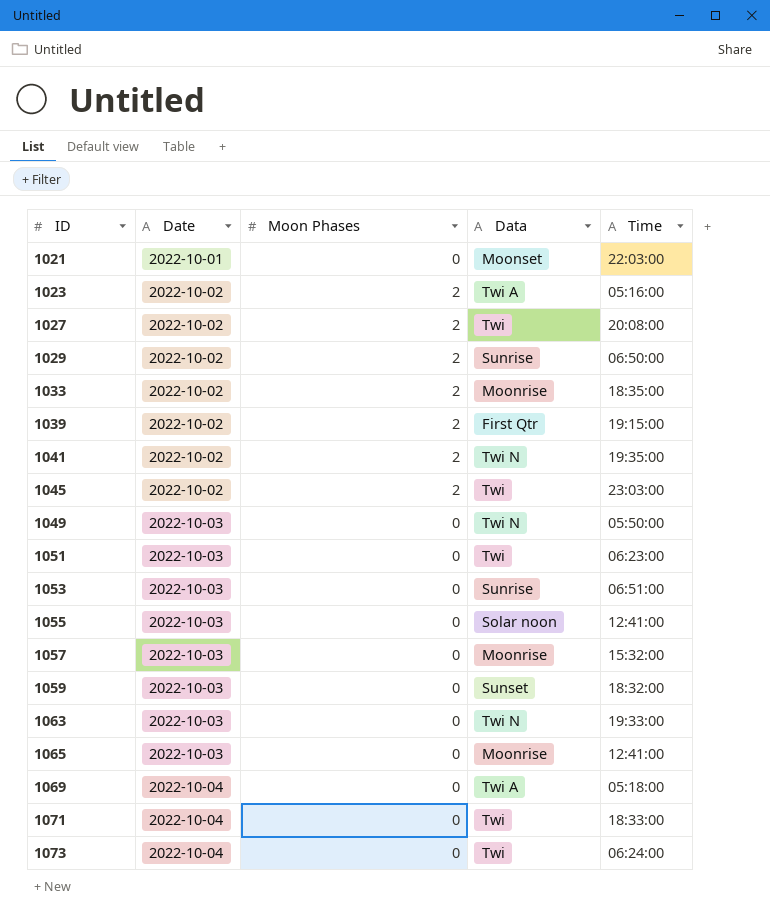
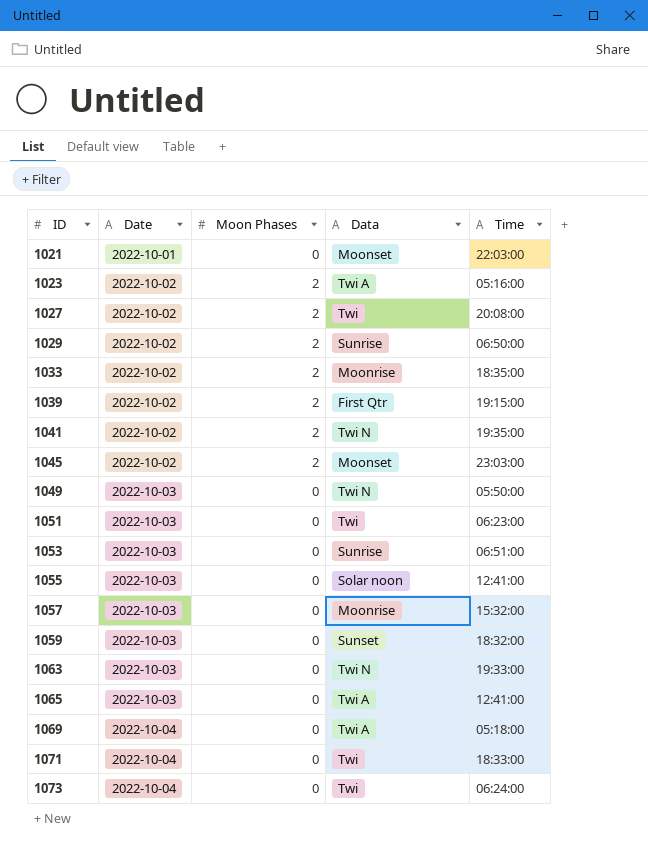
1045 | Data: Twi -> Moonset
1065 | Data: Moonrise -> Twi A

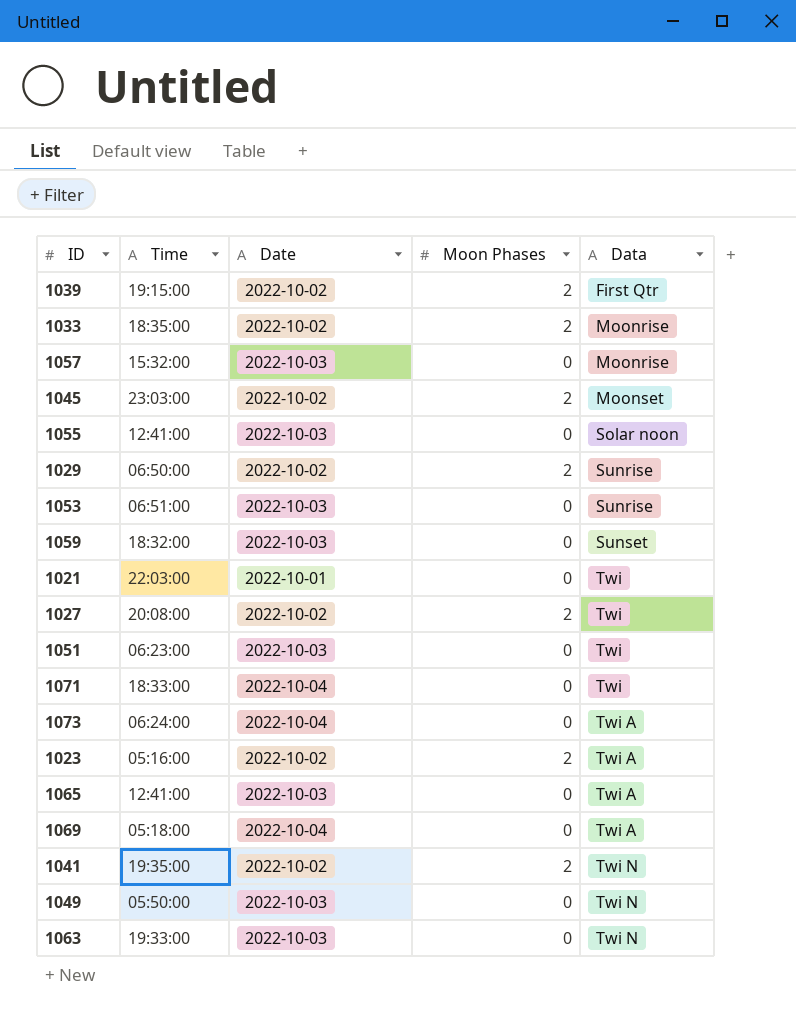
row order: ID ascending -> Data ascending
column Time | position: 5 -> 2
1021 | Data: Moonset -> Twi
1073 | Data: Twi -> Twi A

